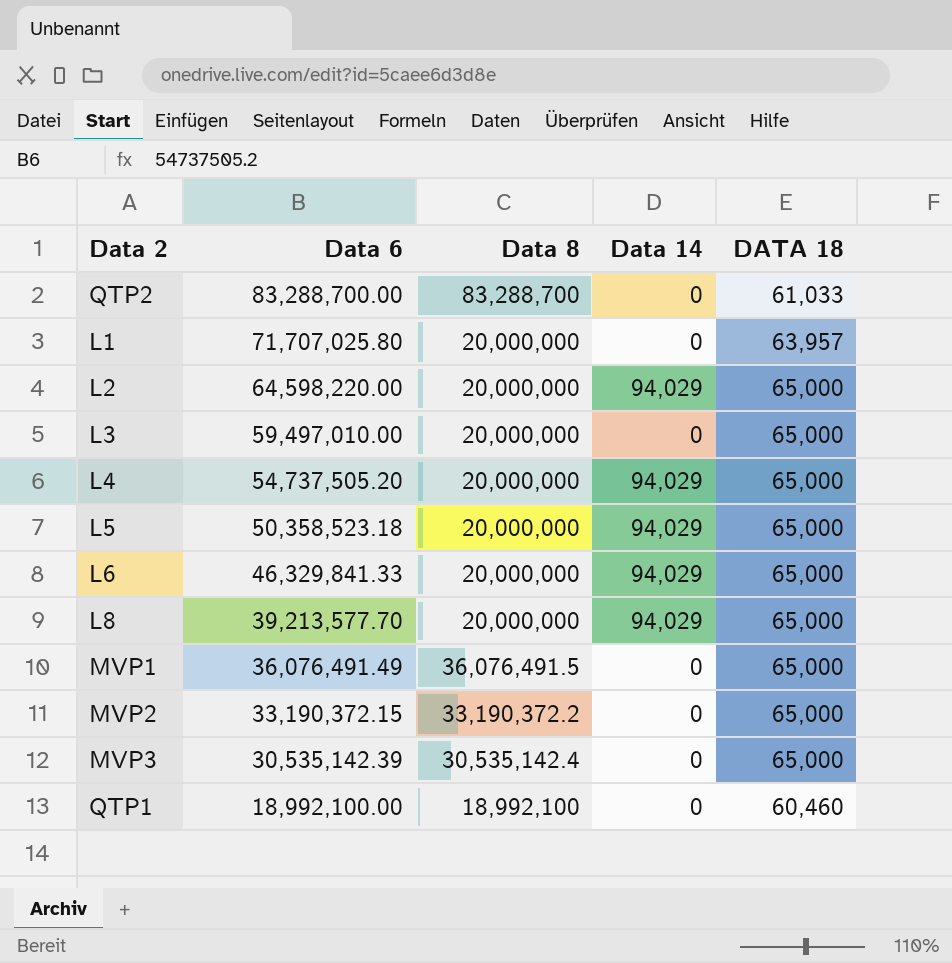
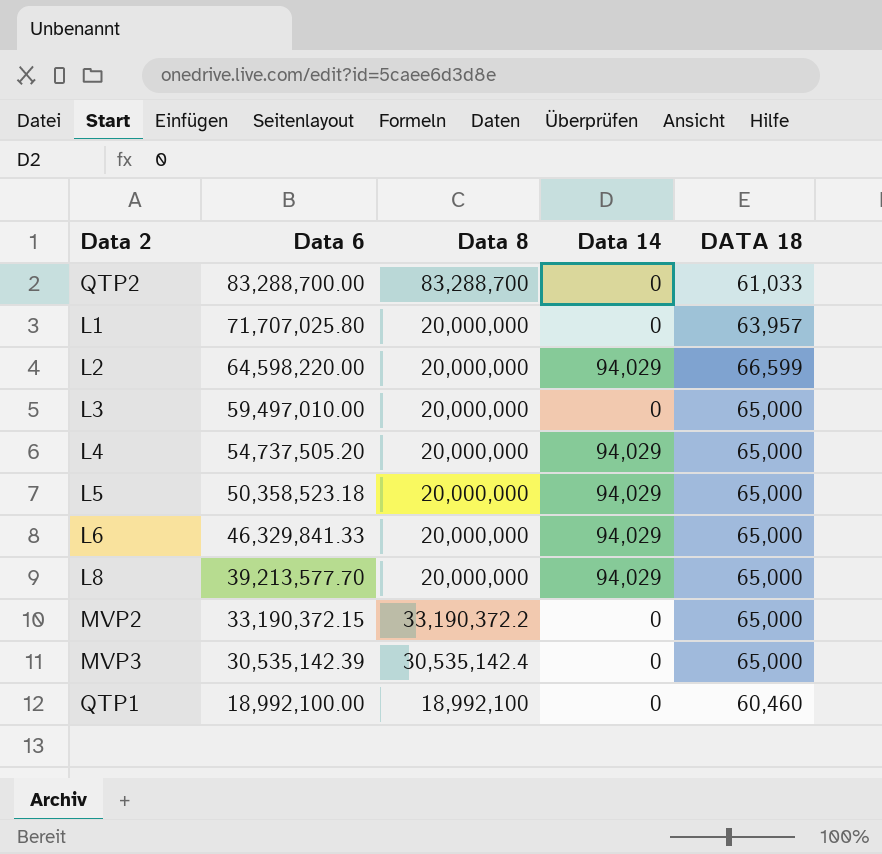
row MVP1: 36,076,491.49 | 36,076,491.5 | 0 | 65,000 -> none
L2 | DATA 18: 65,000 -> 66,599

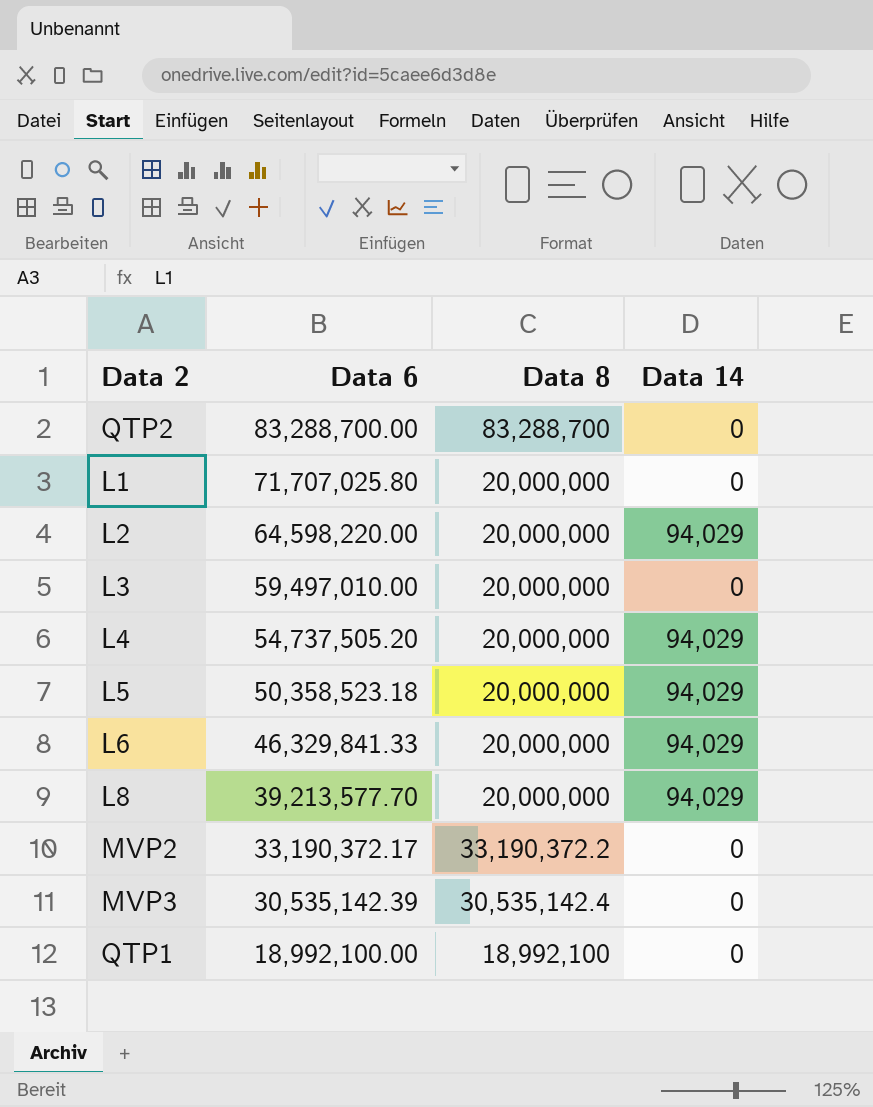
column DATA 18 | position: 5 -> none
MVP2 | Data 6: 33,190,372.15 -> 33,190,372.17

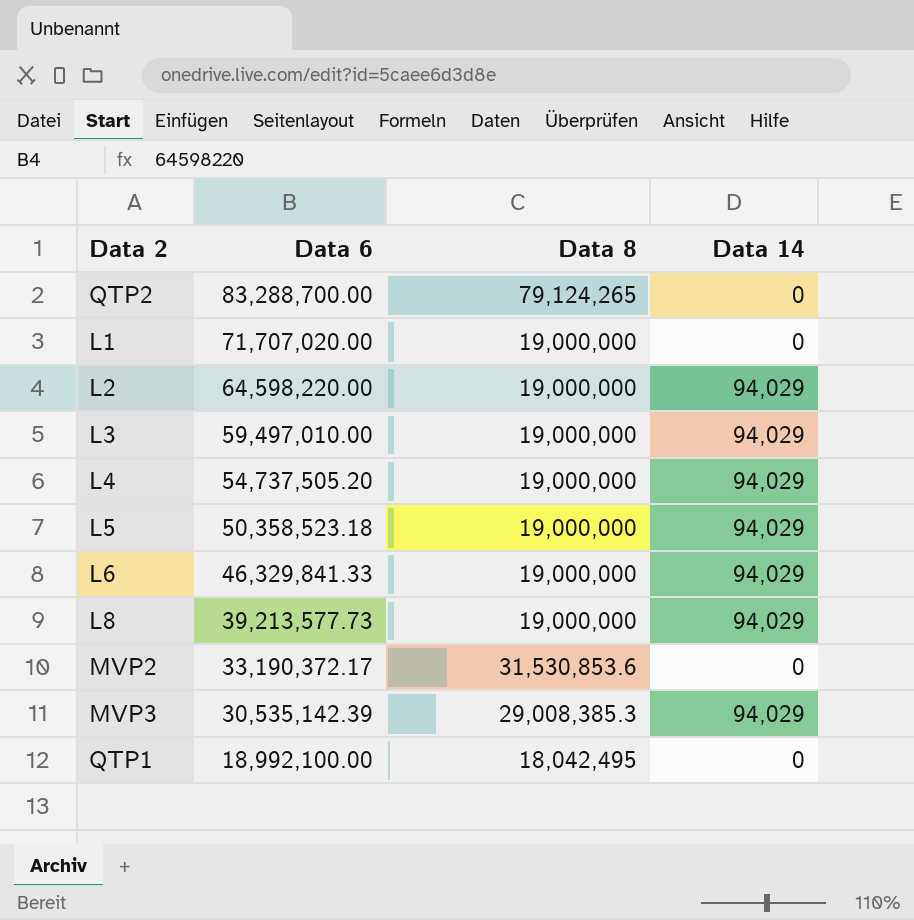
QTP2 | Data 8: 83,288,700 -> 79,124,265
L1 | Data 6: 71,707,025.80 -> 71,707,020.00
L1 | Data 8: 20,000,000 -> 19,000,000
L2 | Data 8: 20,000,000 -> 19,000,000
L3 | Data 8: 20,000,000 -> 19,000,000
L3 | Data 14: 0 -> 94,029
L4 | Data 8: 20,000,000 -> 19,000,000
L5 | Data 8: 20,000,000 -> 19,000,000
L6 | Data 8: 20,000,000 -> 19,000,000
L8 | Data 6: 39,213,577.70 -> 39,213,577.73
L8 | Data 8: 20,000,000 -> 19,000,000
MVP2 | Data 8: 33,190,372.2 -> 31,530,853.6
MVP3 | Data 8: 30,535,142.4 -> 29,008,385.3
MVP3 | Data 14: 0 -> 94,029
QTP1 | Data 8: 18,992,100 -> 18,042,495

